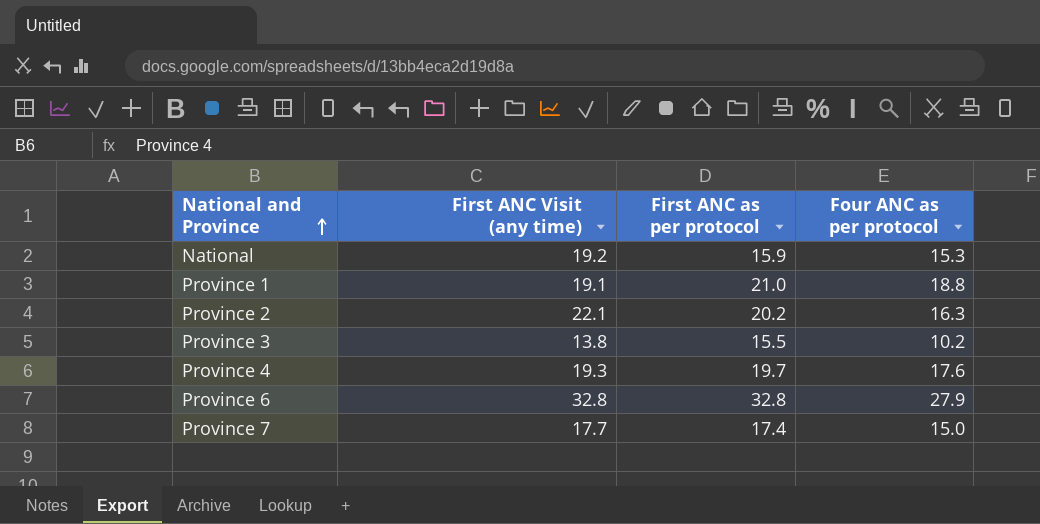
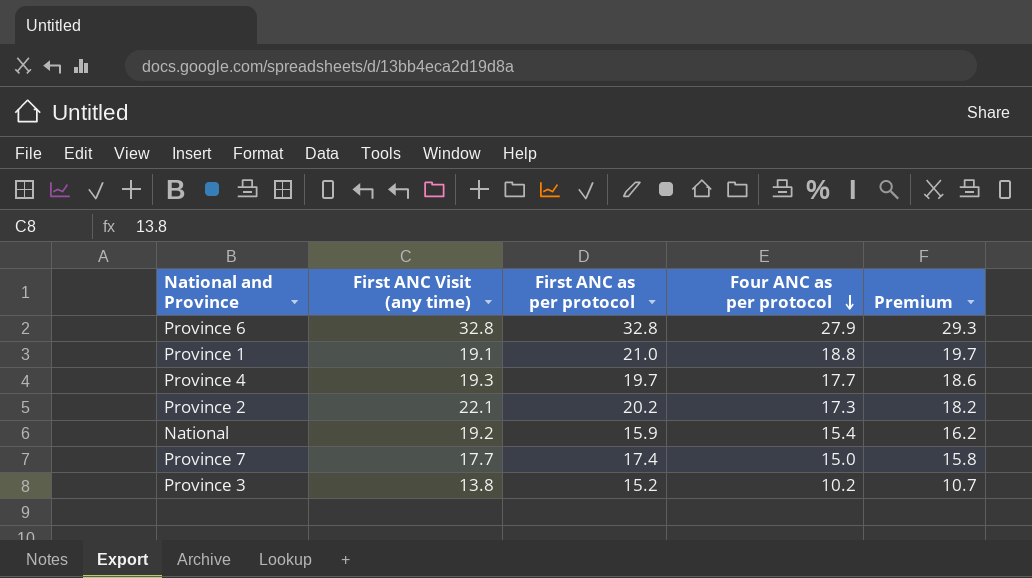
row order: National and Province ascending -> Four ANC as per protocol descending
column Premium | formula: none -> [Four ANC as per protocol] * 1.05
Province 4 | Four ANC as per protocol: 17.6 -> 17.7
Province 2 | Four ANC as per protocol: 16.3 -> 17.3
National | Four ANC as per protocol: 15.3 -> 15.4
Province 3 | First ANC as per protocol: 15.5 -> 15.2

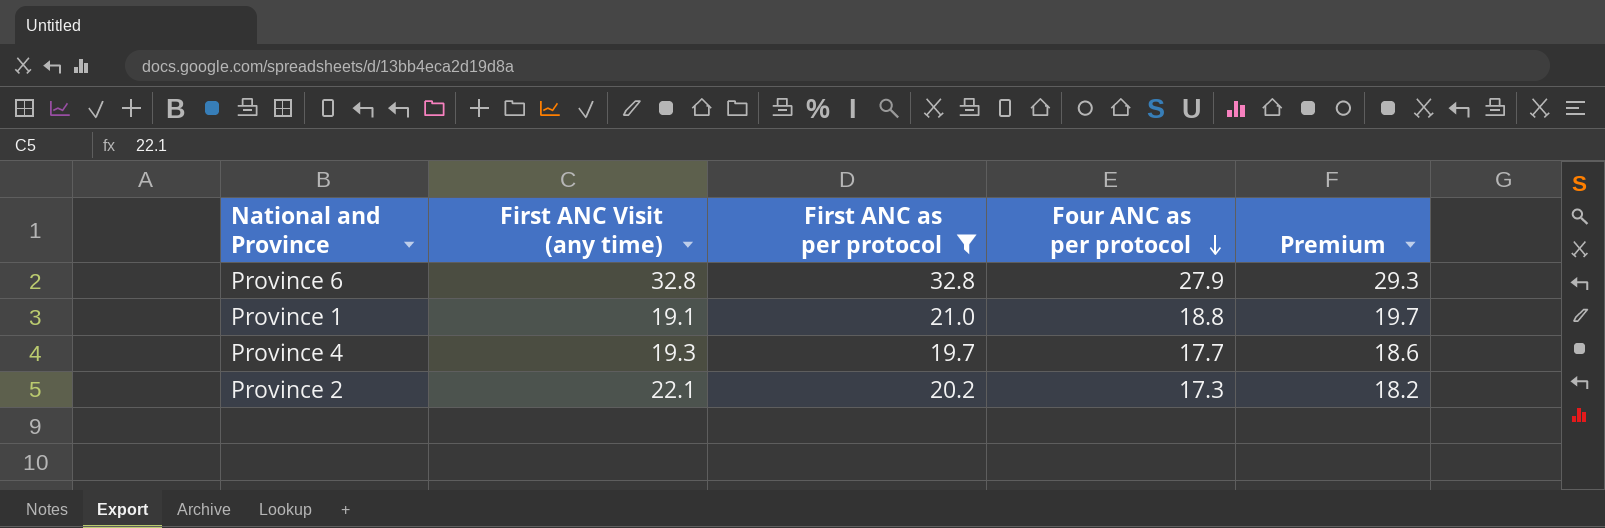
filter: none -> First ANC as per protocol >= 19.7

